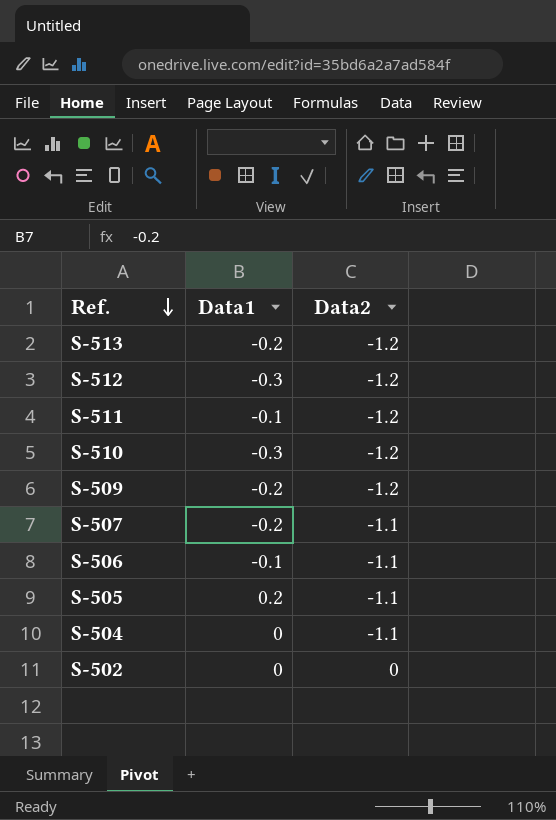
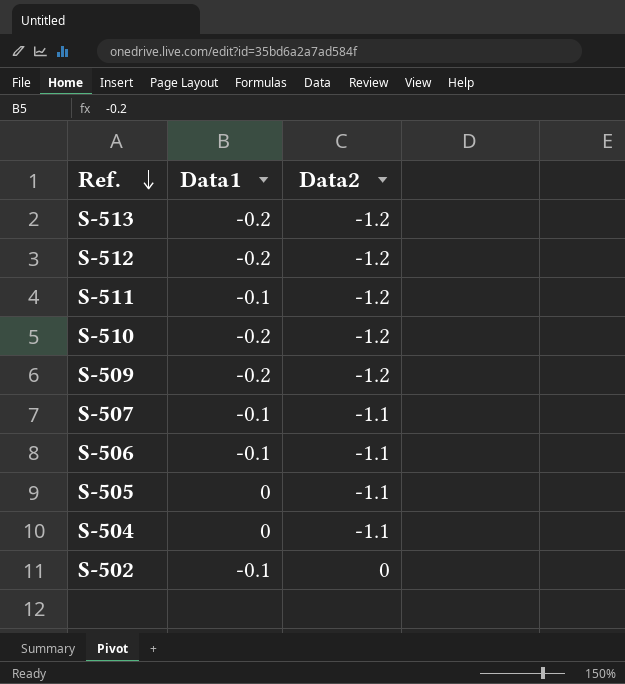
S-512 | Data1: -0.3 -> -0.2
S-510 | Data1: -0.3 -> -0.2
S-507 | Data1: -0.2 -> -0.1
S-505 | Data1: 0.2 -> 0
S-502 | Data1: 0 -> -0.1

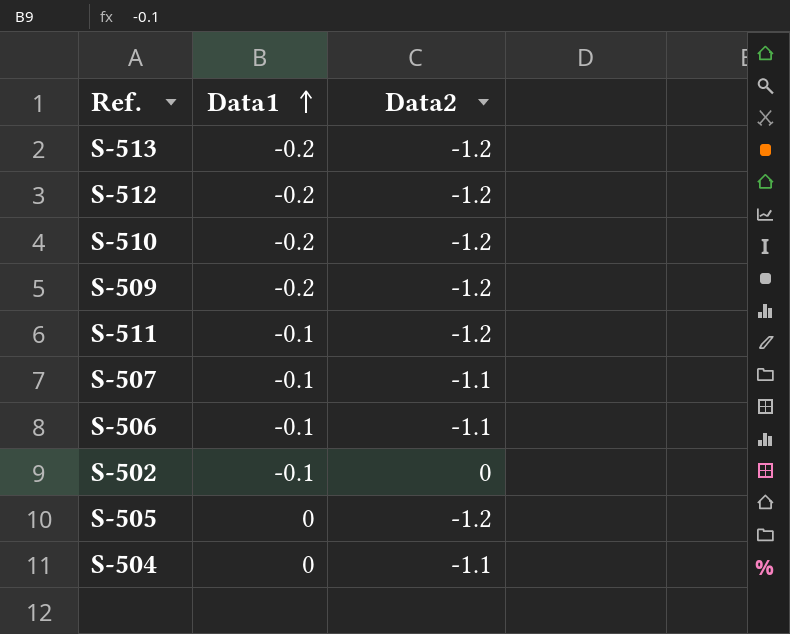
row order: Ref. descending -> Data1 ascending
S-505 | Data2: -1.1 -> -1.2

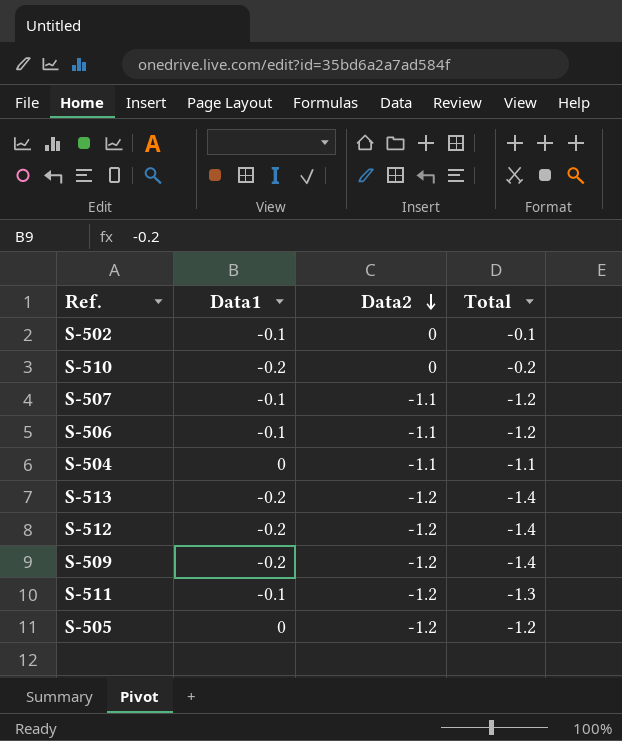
row order: Data1 ascending -> Data2 descending
column Total | formula: none -> [Data1] + [Data2]
S-510 | Data2: -1.2 -> 0

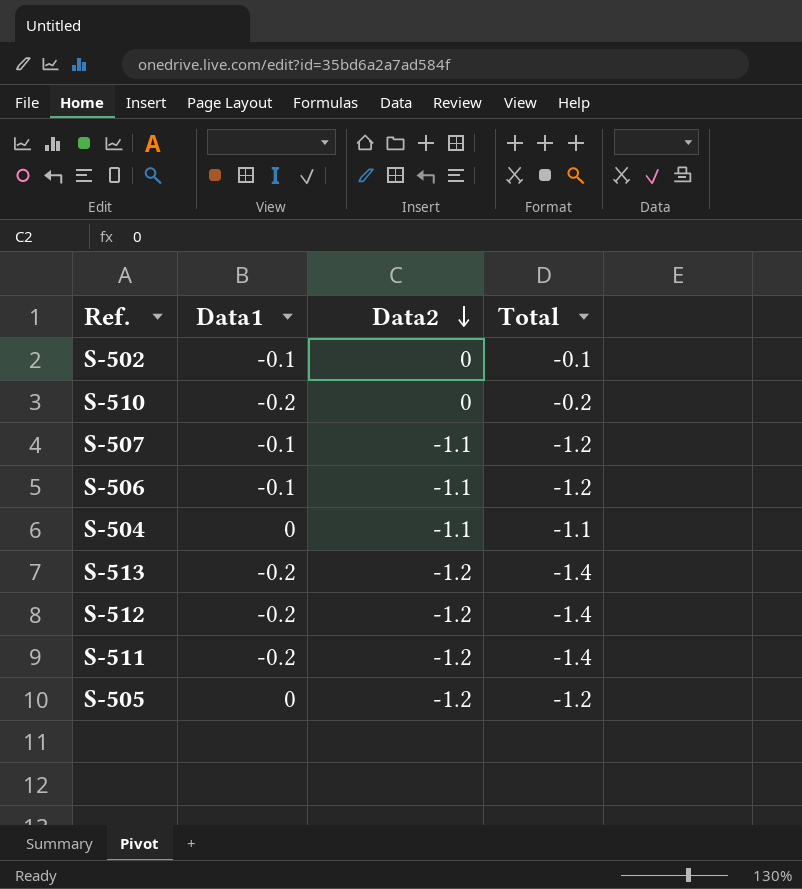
row S-509: -0.2 | -1.2 | -1.4 -> none
S-511 | Data1: -0.1 -> -0.2
S-511 | Total: -1.3 -> -1.4

